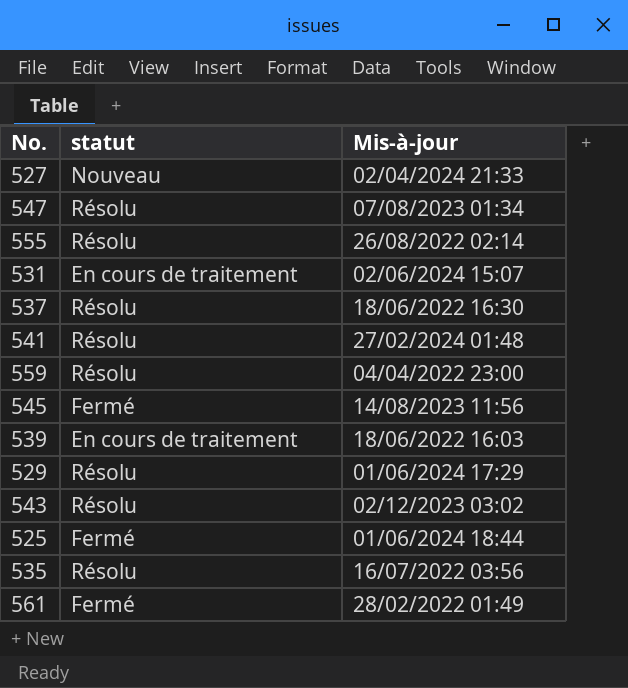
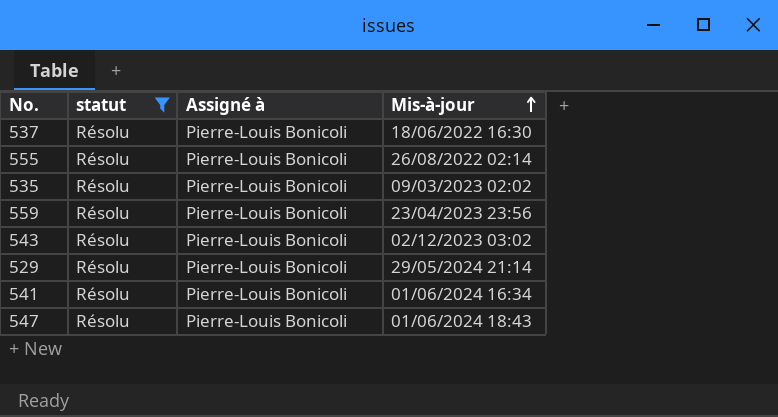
filter: none -> statut = Résolu
row order: none -> Mis-à-jour ascending
column Assigné à | position: none -> 3
535 | Mis-à-jour: 16/07/2022 03:56 -> 09/03/2023 02:02
559 | Mis-à-jour: 04/04/2022 23:00 -> 23/04/2023 23:56
529 | Mis-à-jour: 01/06/2024 17:29 -> 29/05/2024 21:14
541 | Mis-à-jour: 27/02/2024 01:48 -> 01/06/2024 16:34
547 | Mis-à-jour: 07/08/2023 01:34 -> 01/06/2024 18:43

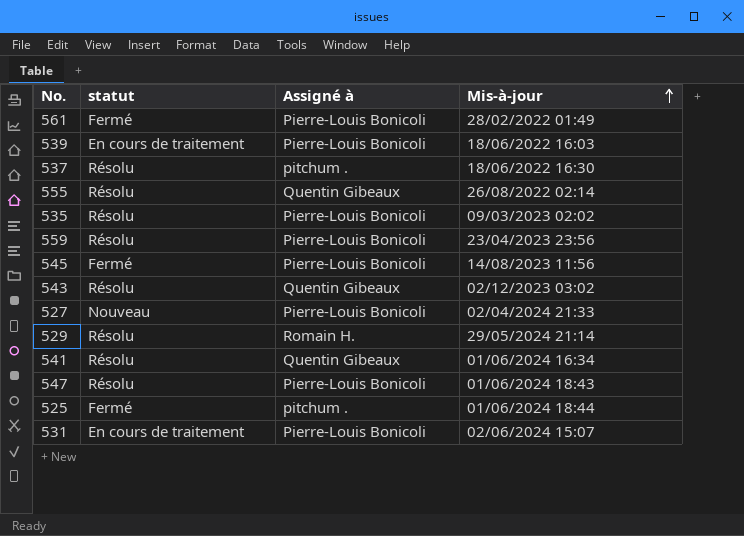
filter: statut = Résolu -> none
537 | Assigné à: Pierre-Louis Bonicoli -> pitchum .
555 | Assigné à: Pierre-Louis Bonicoli -> Quentin Gibeaux
543 | Assigné à: Pierre-Louis Bonicoli -> Quentin Gibeaux
529 | Assigné à: Pierre-Louis Bonicoli -> Romain H.
541 | Assigné à: Pierre-Louis Bonicoli -> Quentin Gibeaux

